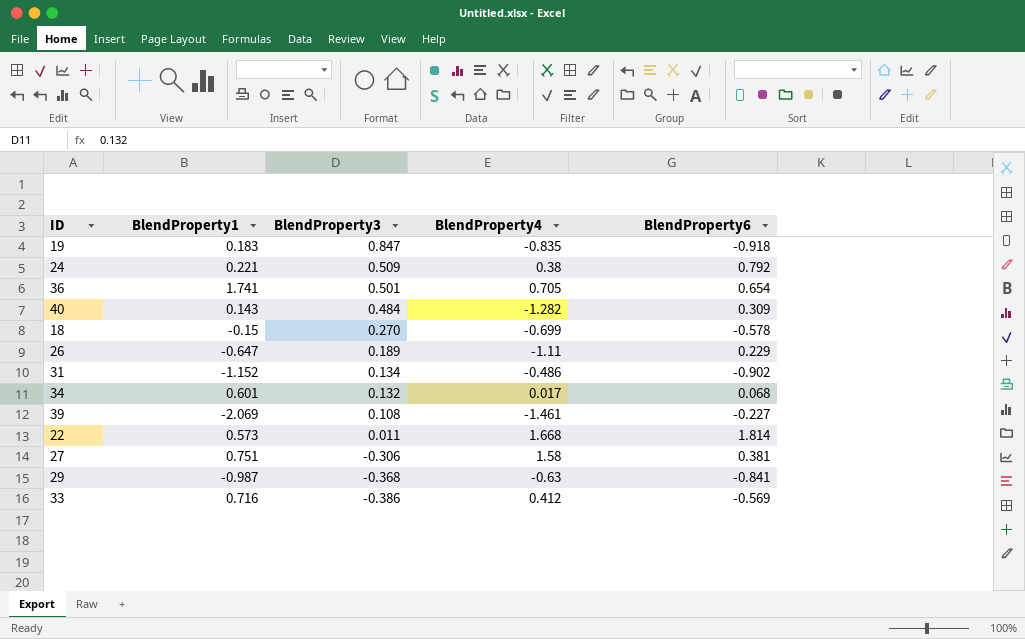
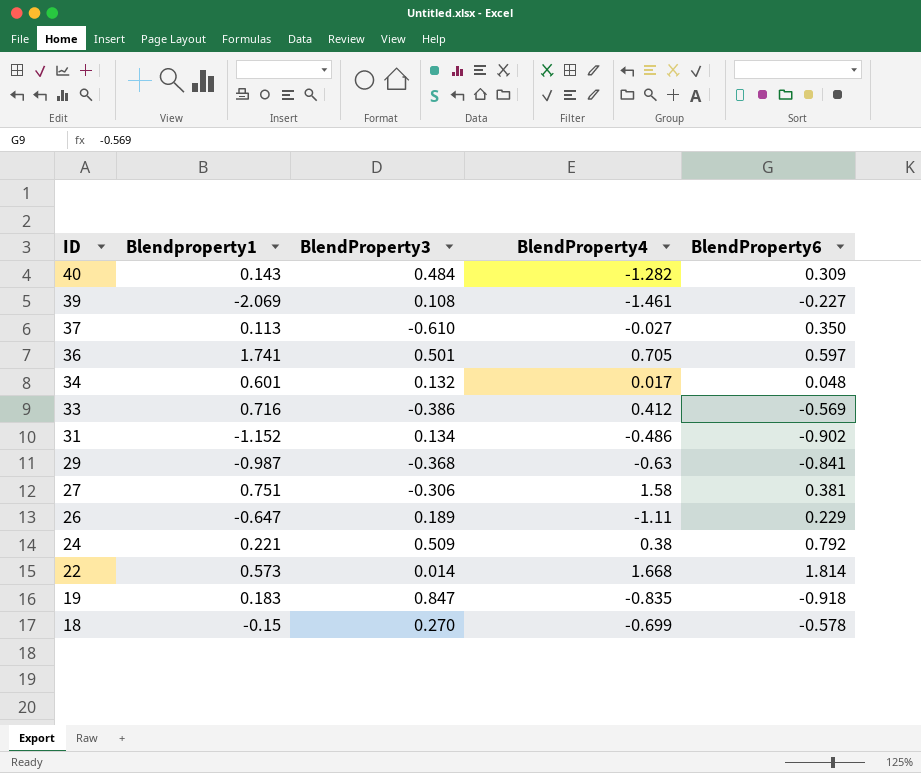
row order: BlendProperty3 descending -> ID descending
column name: BlendProperty1 -> Blendproperty1
row 37: none -> 0.113 | -0.610 | -0.027 | 0.350
36 | BlendProperty6: 0.654 -> 0.597
34 | BlendProperty6: 0.068 -> 0.048
22 | BlendProperty3: 0.011 -> 0.014

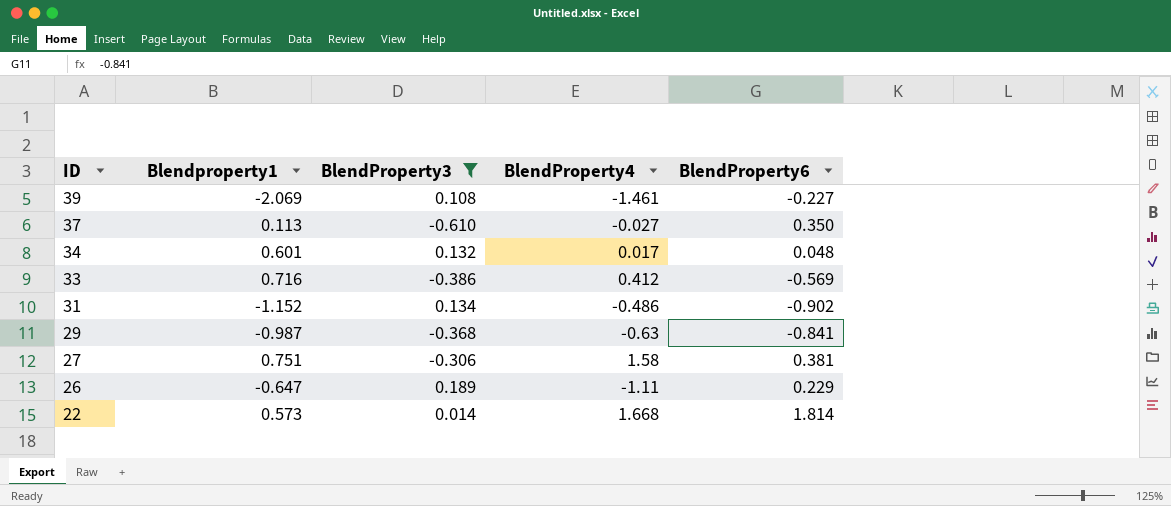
filter: none -> BlendProperty3 <= 0.189

